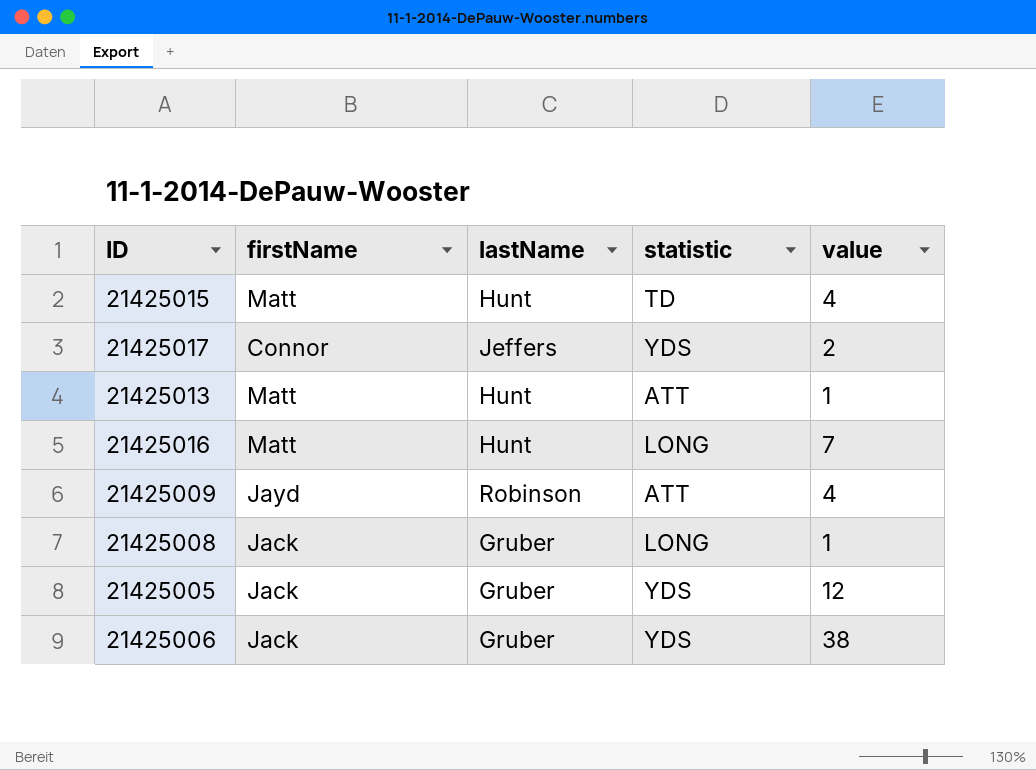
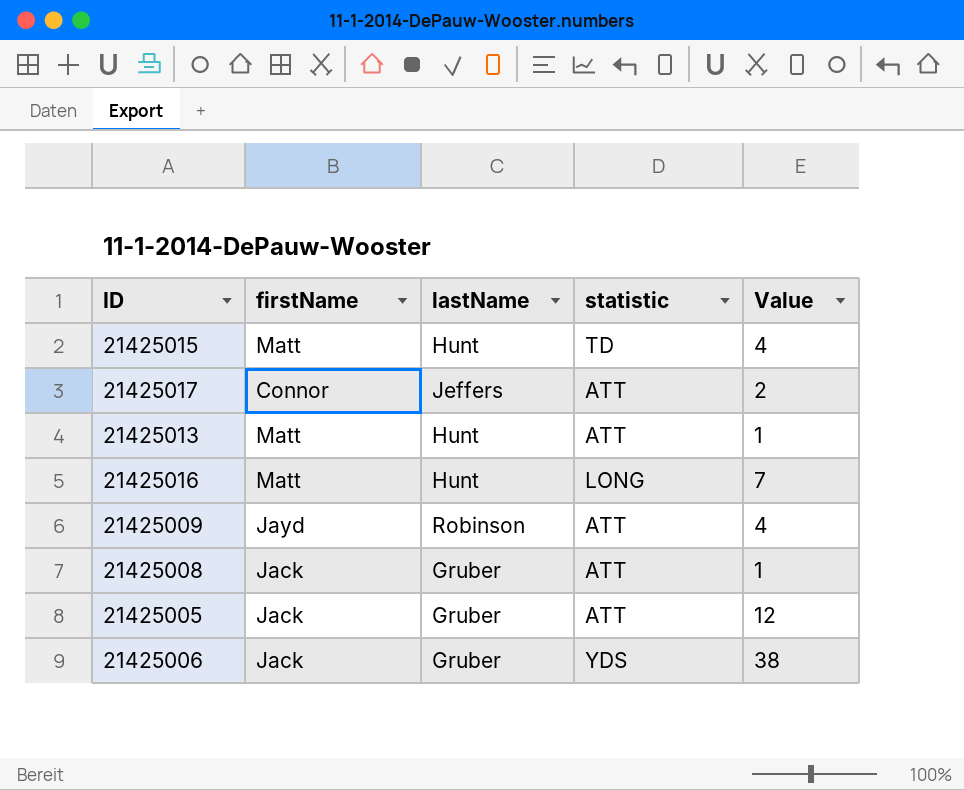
column name: value -> Value
21425017 | statistic: YDS -> ATT
21425008 | statistic: LONG -> ATT
21425005 | statistic: YDS -> ATT

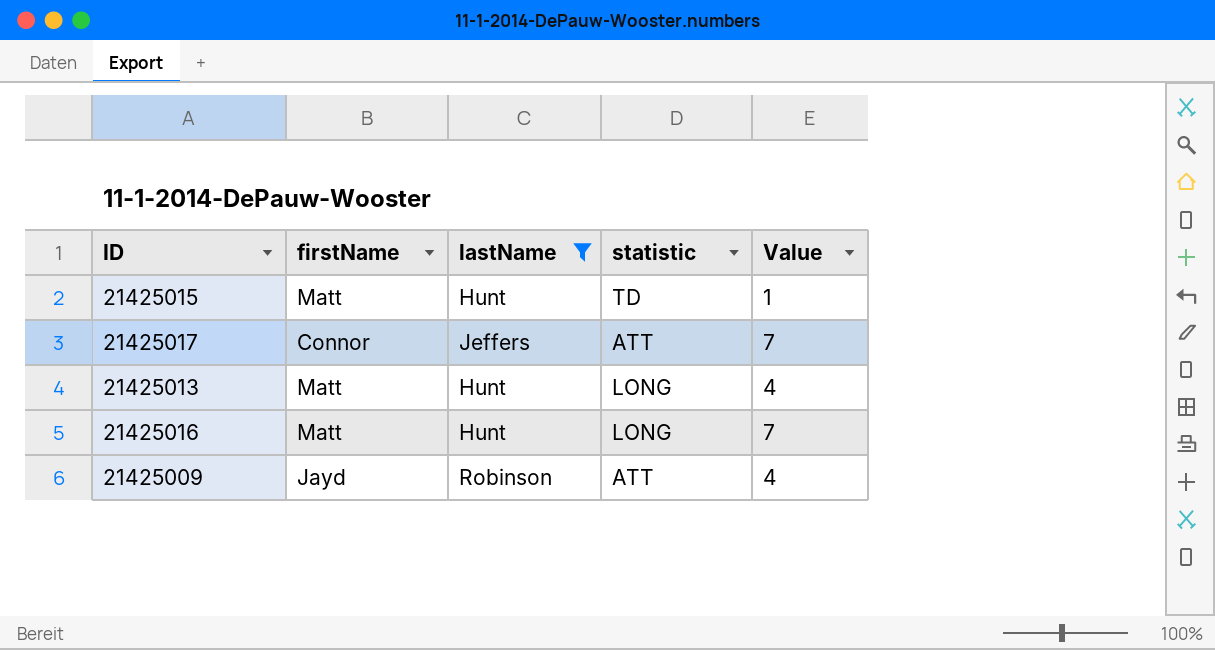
filter: none -> lastName != Gruber
21425015 | Value: 4 -> 1
21425017 | Value: 2 -> 7
21425013 | statistic: ATT -> LONG
21425013 | Value: 1 -> 4

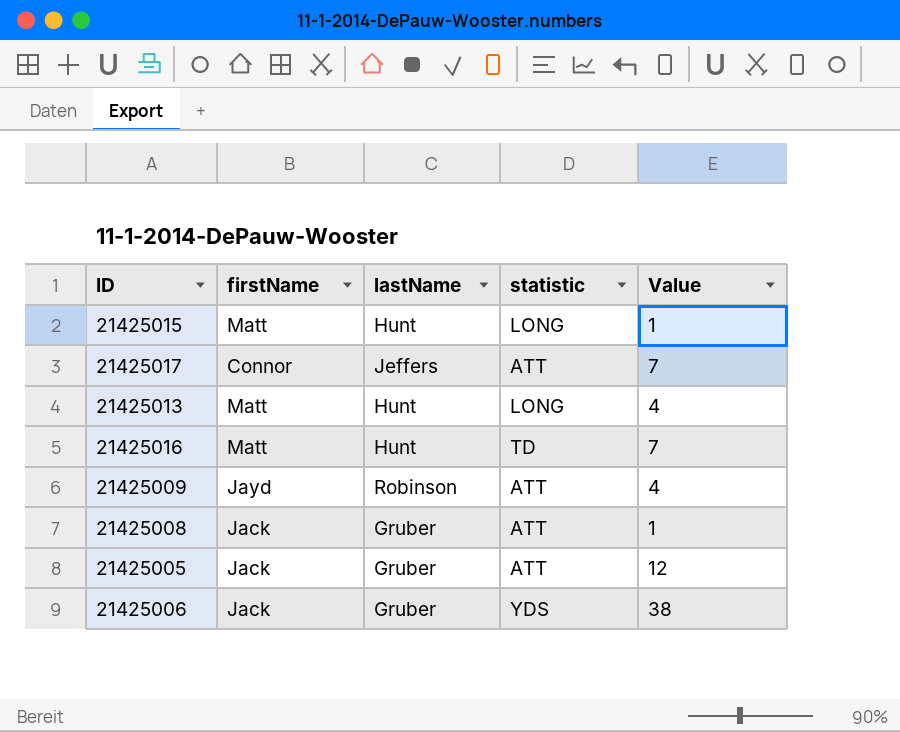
filter: lastName != Gruber -> none
21425015 | statistic: TD -> LONG
21425016 | statistic: LONG -> TD

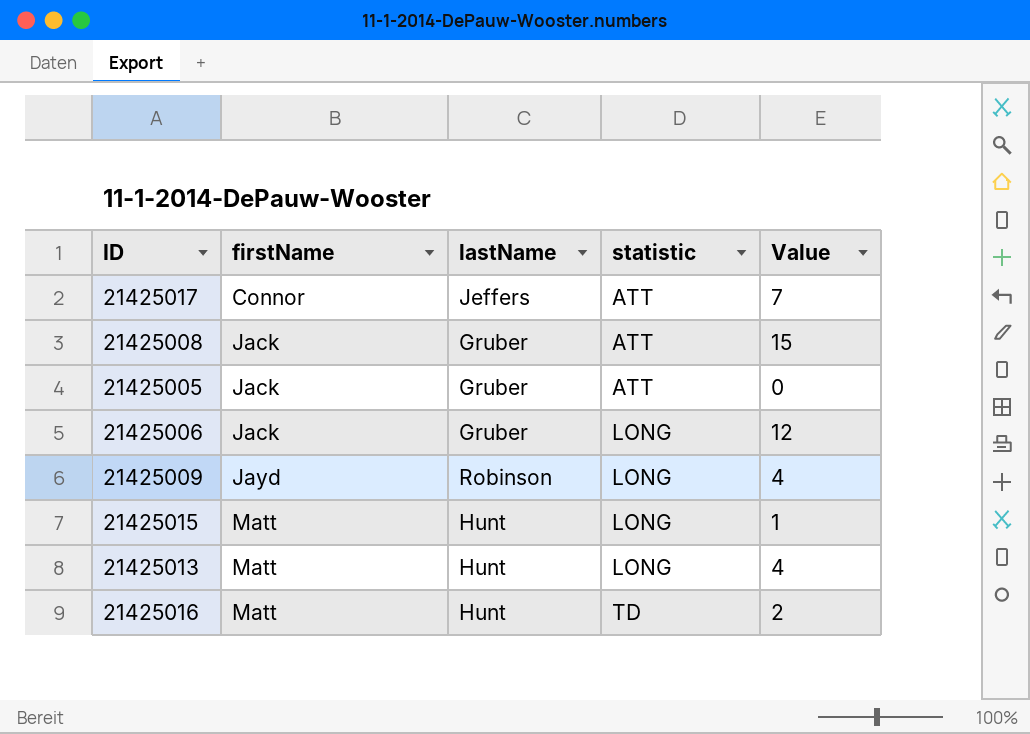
row order: none -> firstName ascending
21425008 | Value: 1 -> 15
21425005 | Value: 12 -> 0
21425006 | statistic: YDS -> LONG
21425006 | Value: 38 -> 12
21425009 | statistic: ATT -> LONG
21425016 | Value: 7 -> 2

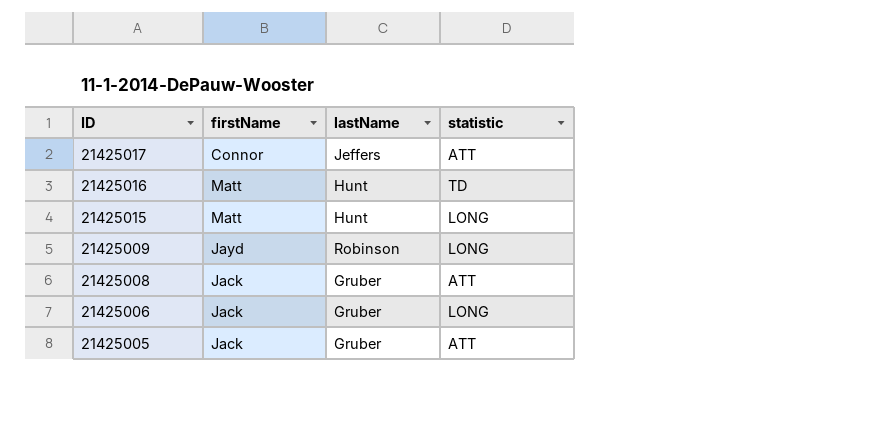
row order: firstName ascending -> ID descending
column Value | position: 5 -> none
row 21425013: Matt | Hunt | LONG | 4 -> none

